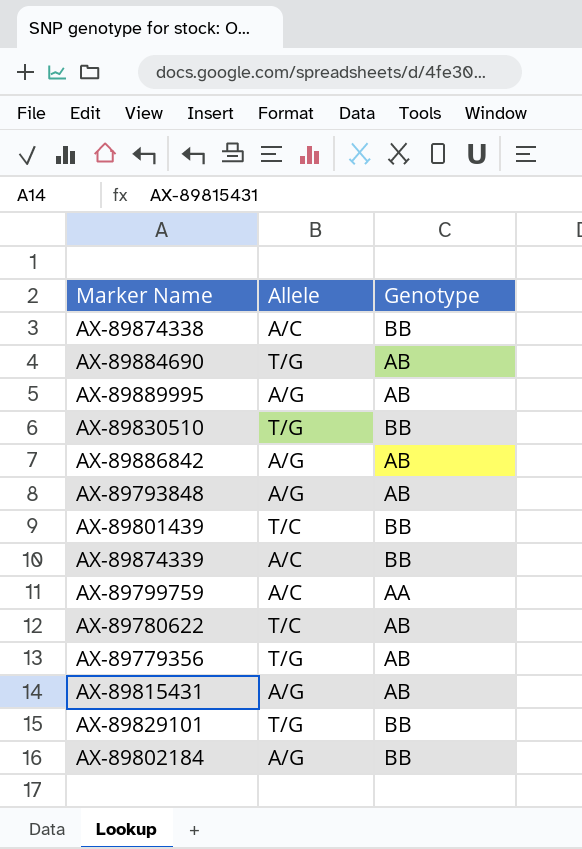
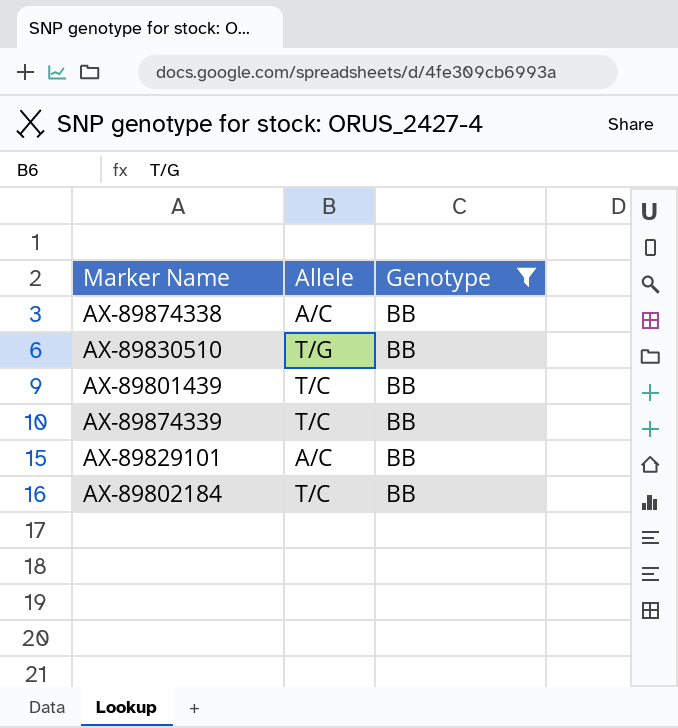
filter: none -> Genotype = BB
AX-89874339 | Allele: A/C -> T/C
AX-89829101 | Allele: T/G -> A/C
AX-89802184 | Allele: A/G -> T/C

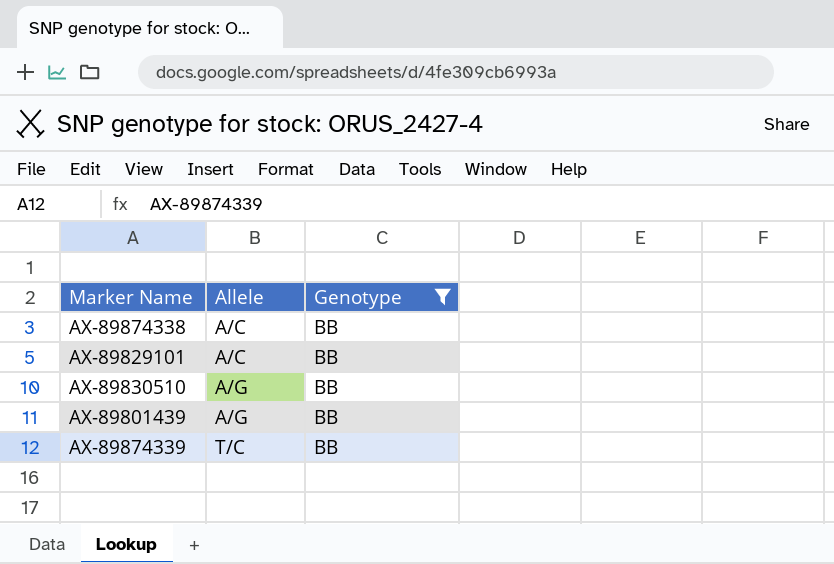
row order: none -> Allele ascending
row AX-89802184: T/C | BB -> none
AX-89830510 | Allele: T/G -> A/G
AX-89801439 | Allele: T/C -> A/G

